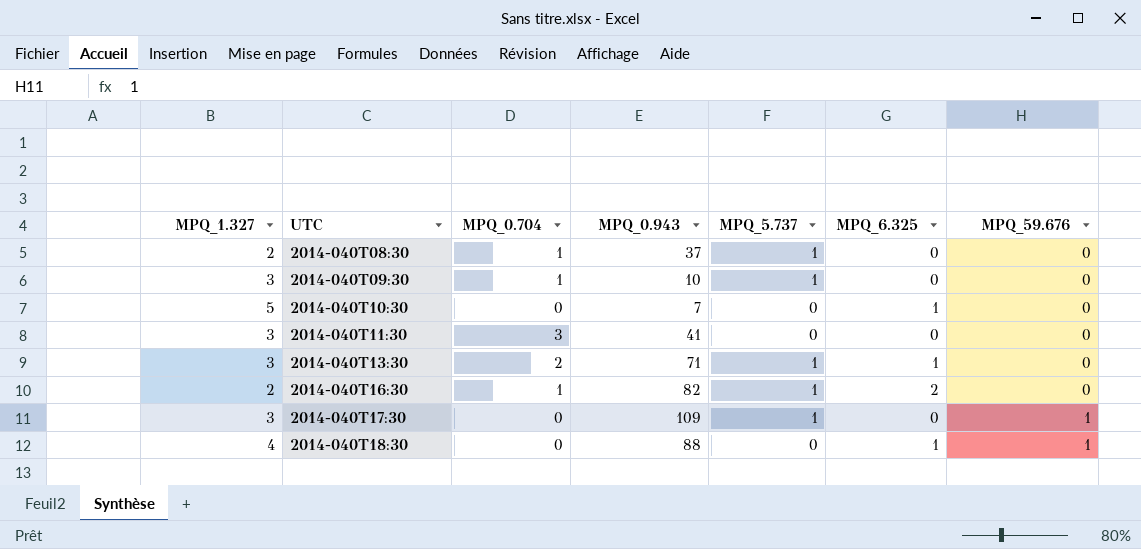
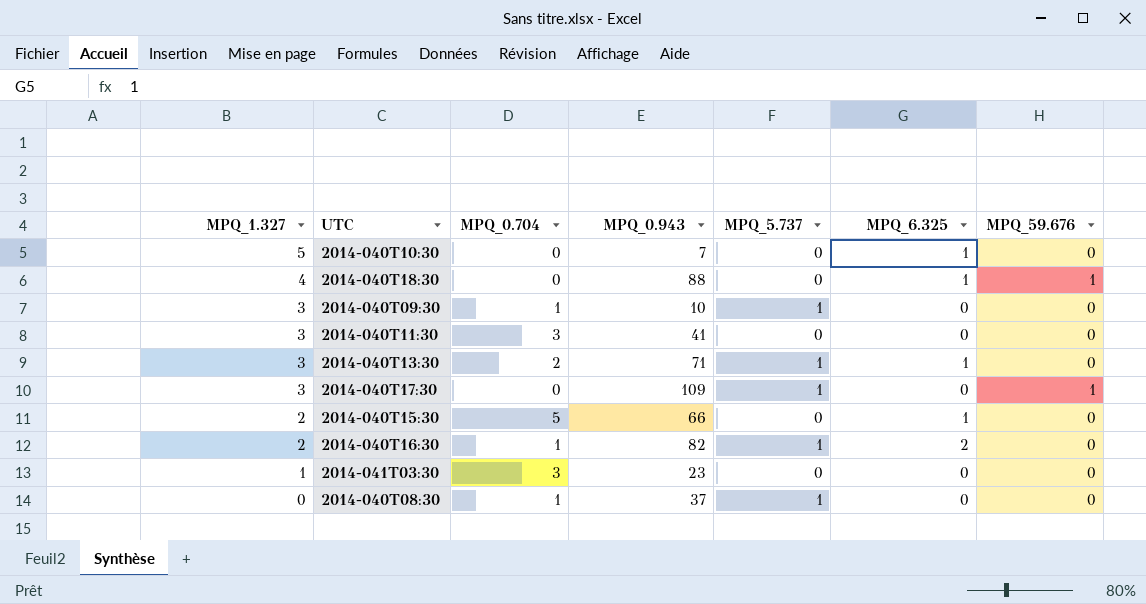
row order: UTC ascending -> MPQ_1.327 descending
row 2014-040T15:30: none -> 2 | 5 | 66 | 0 | 1 | 0
row 2014-041T03:30: none -> 1 | 3 | 23 | 0 | 0 | 0
2014-040T08:30 | MPQ_1.327: 2 -> 0

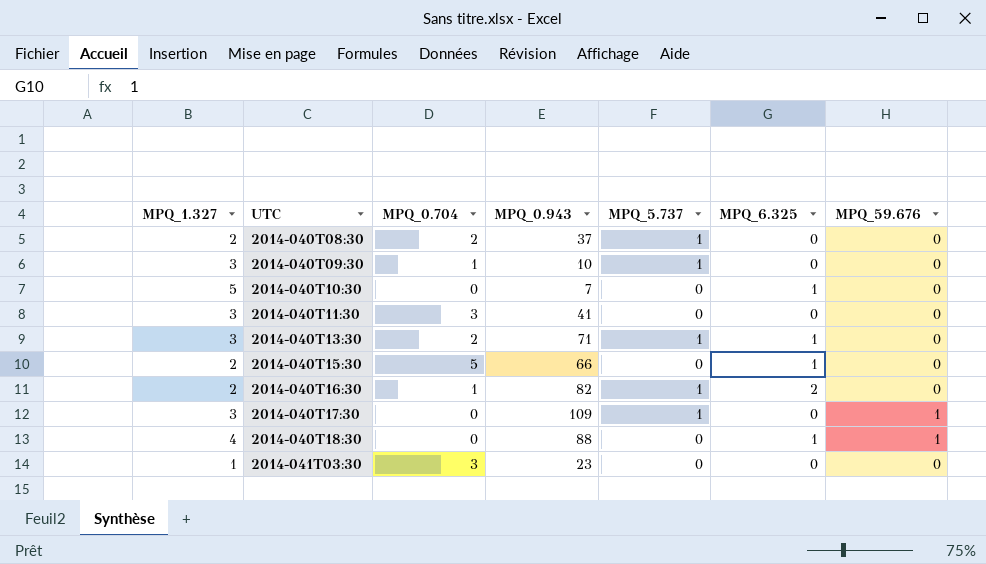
row order: MPQ_1.327 descending -> UTC ascending
2014-040T08:30 | MPQ_1.327: 0 -> 2
2014-040T08:30 | MPQ_0.704: 1 -> 2

